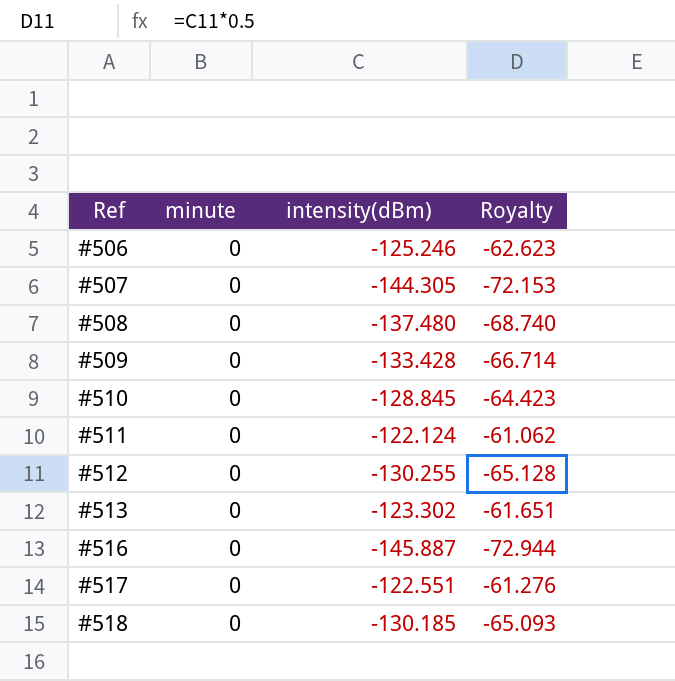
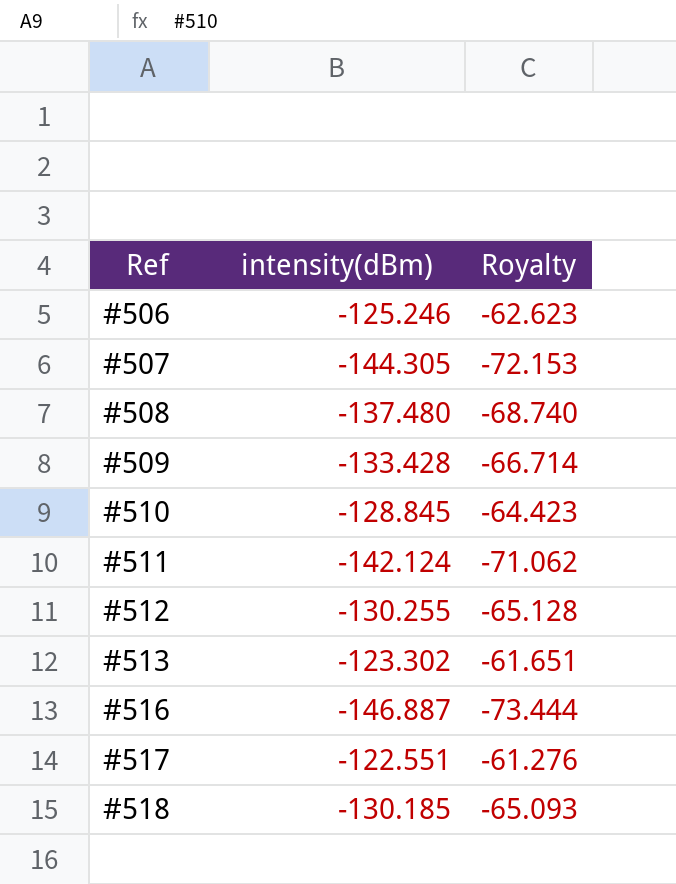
column minute | position: 2 -> none
#511 | intensity(dBm): -122.124 -> -142.124
#511 | Royalty: -61.062 -> -71.062
#516 | intensity(dBm): -145.887 -> -146.887
#516 | Royalty: -72.944 -> -73.444

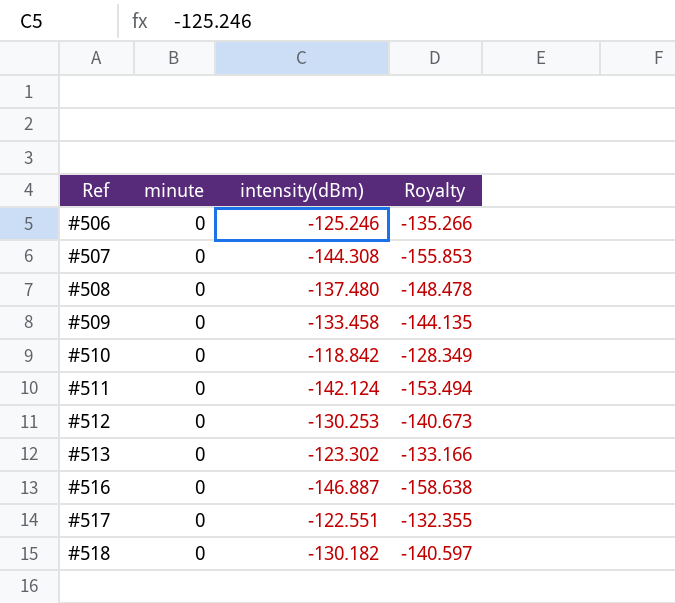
column minute | position: none -> 2
column Royalty | formula: [intensity(dBm)] * 0.5 -> [intensity(dBm)] * 1.08
#507 | intensity(dBm): -144.305 -> -144.308
#509 | intensity(dBm): -133.428 -> -133.458
#510 | intensity(dBm): -128.845 -> -118.842
#512 | intensity(dBm): -130.255 -> -130.253
#518 | intensity(dBm): -130.185 -> -130.182

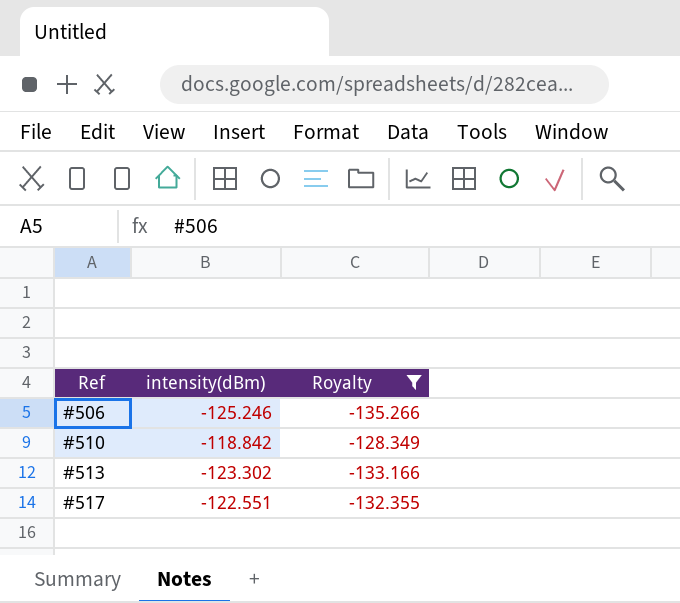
filter: none -> Royalty >= -135.266
column minute | position: 2 -> none

